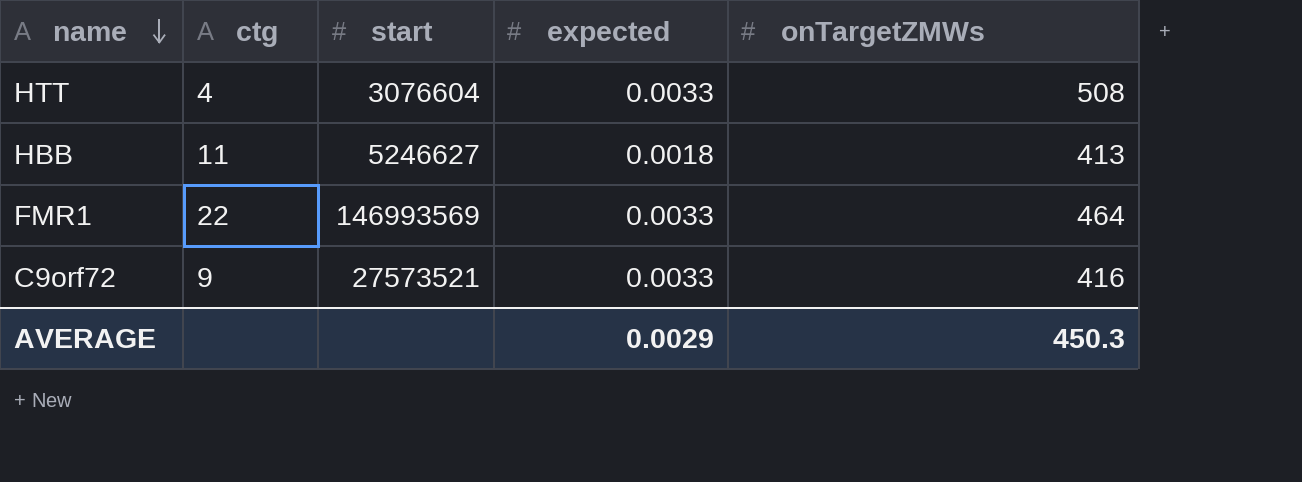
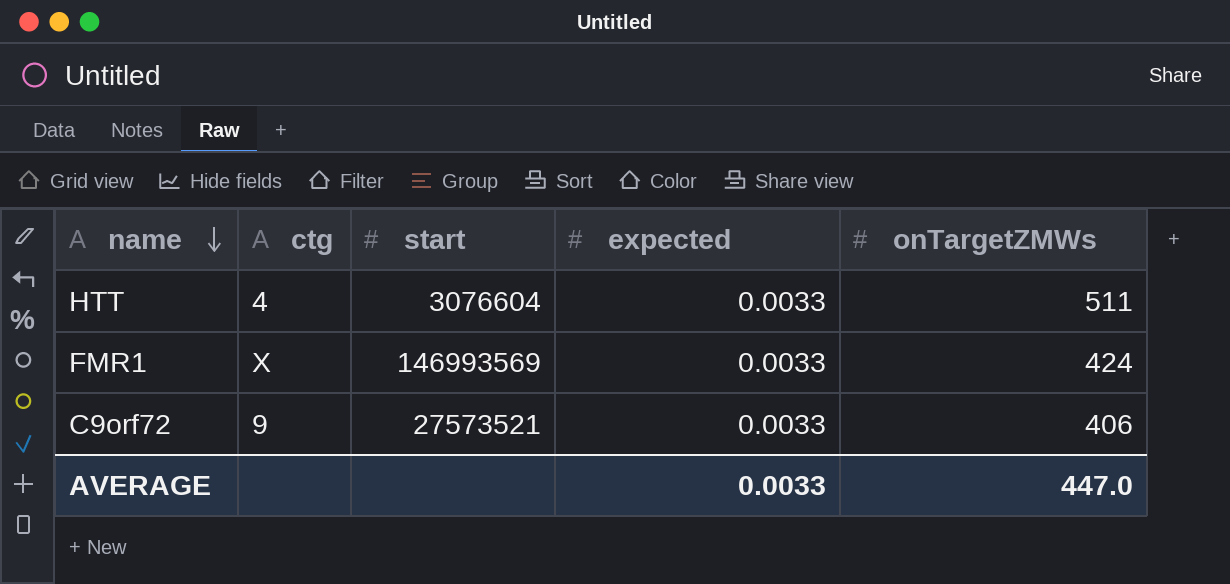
row HBB: 11 | 5246627 | 0.0018 | 413 -> none
HTT | onTargetZMWs: 508 -> 511
FMR1 | ctg: 22 -> X
FMR1 | onTargetZMWs: 464 -> 424
C9orf72 | onTargetZMWs: 416 -> 406
AVERAGE | expected: 0.0029 -> 0.0033
AVERAGE | onTargetZMWs: 450.3 -> 447.0

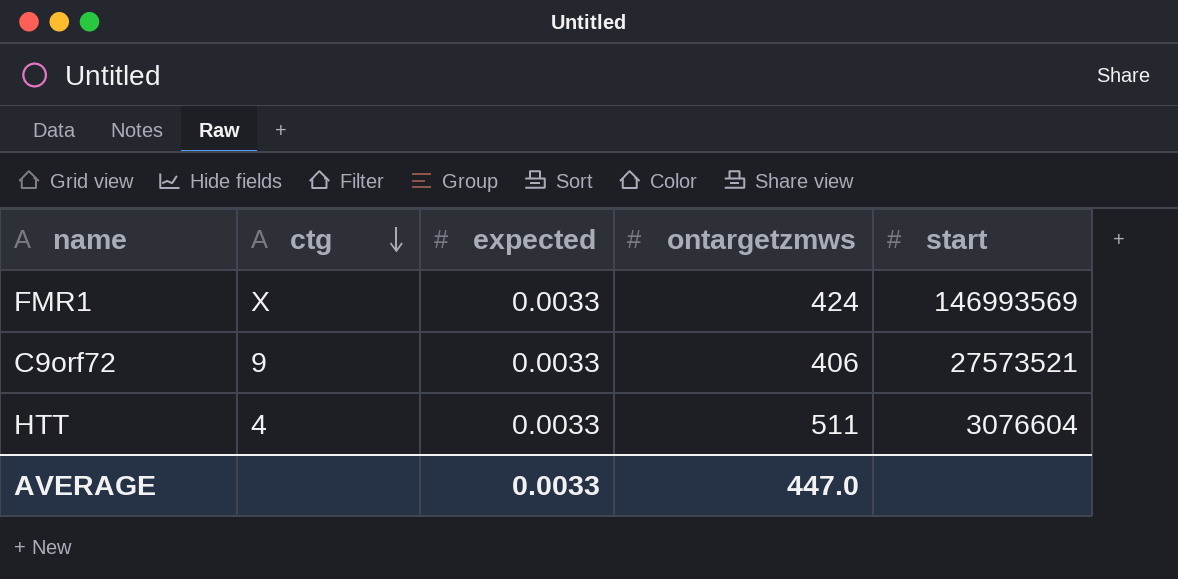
row order: name descending -> ctg descending
column name: onTargetZMWs -> ontargetzmws
column start | position: 3 -> 5

